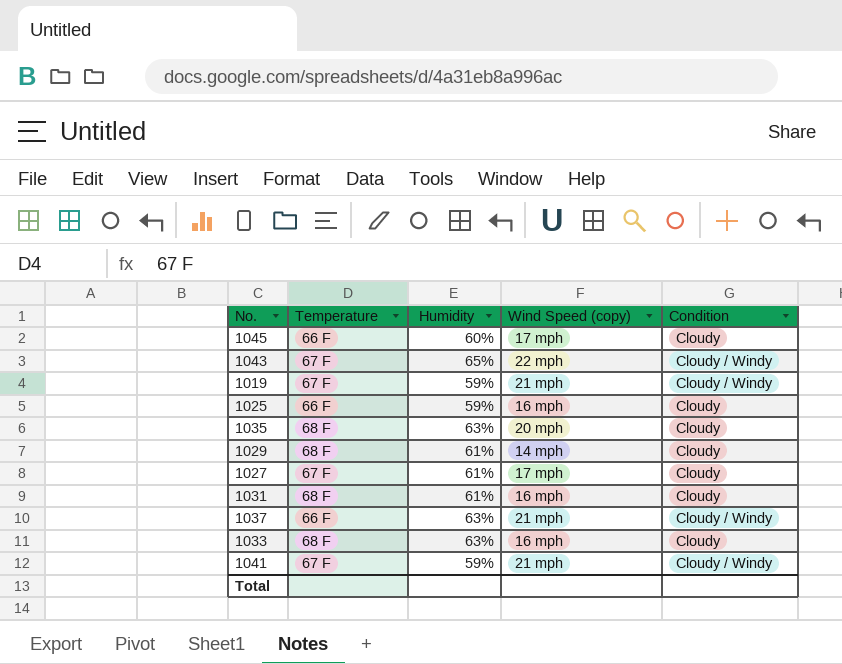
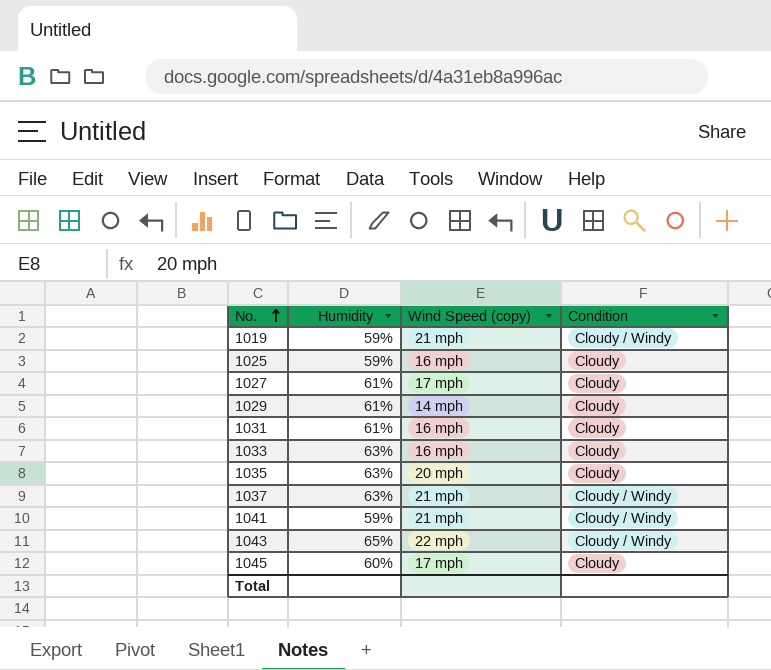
row order: none -> No. ascending
column Temperature | position: 2 -> none

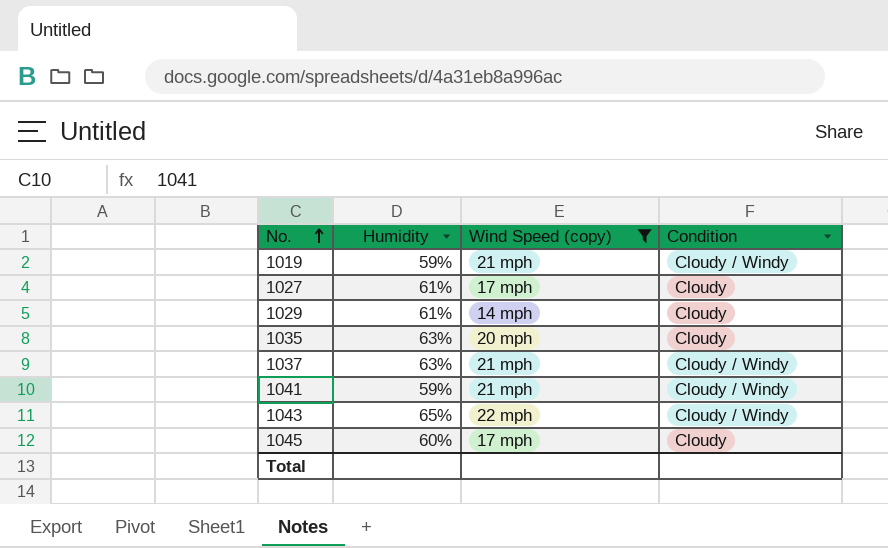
filter: none -> Wind Speed (copy) != 16 mph

